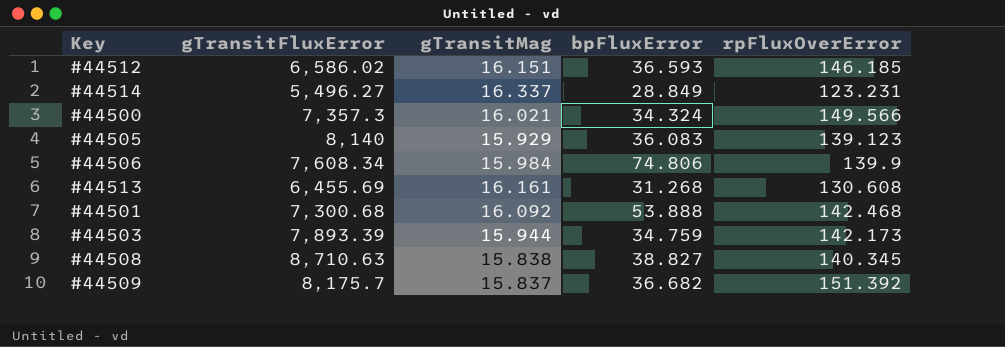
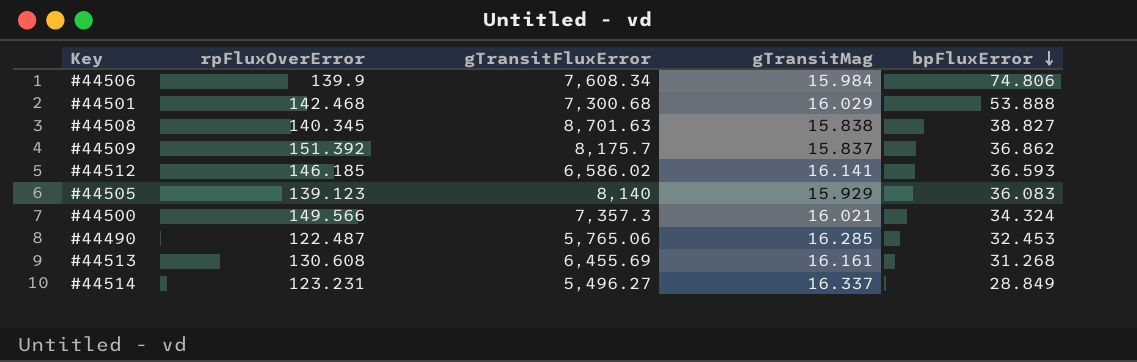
row order: none -> bpFluxError descending
column rpFluxOverError | position: 5 -> 2
row #44503: 7,893.39 | 15.944 | 34.759 | 142.173 -> none
#44501 | gTransitMag: 16.092 -> 16.029
#44508 | gTransitFluxError: 8,710.63 -> 8,701.63
#44509 | bpFluxError: 36.682 -> 36.862
#44512 | gTransitMag: 16.151 -> 16.141
row #44490: none -> 122.487 | 5,765.06 | 16.285 | 32.453

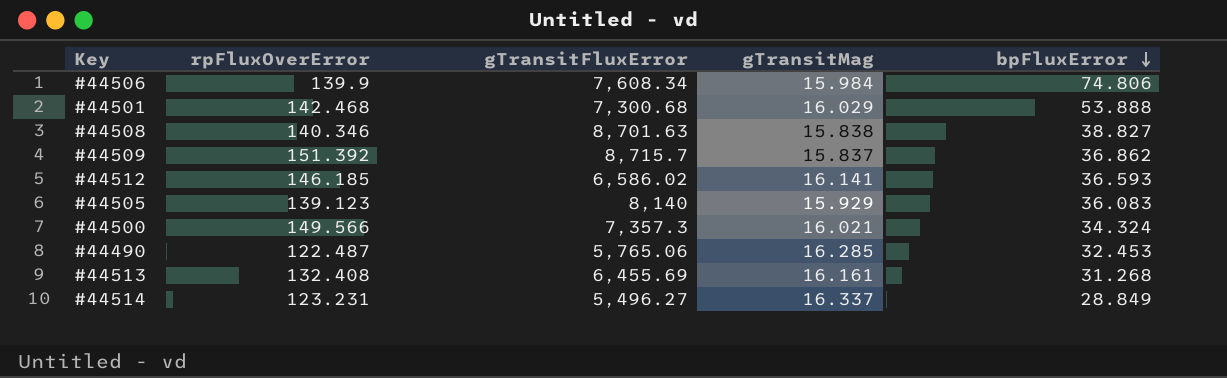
#44508 | rpFluxOverError: 140.345 -> 140.346
#44509 | gTransitFluxError: 8,175.7 -> 8,715.7
#44513 | rpFluxOverError: 130.608 -> 132.408

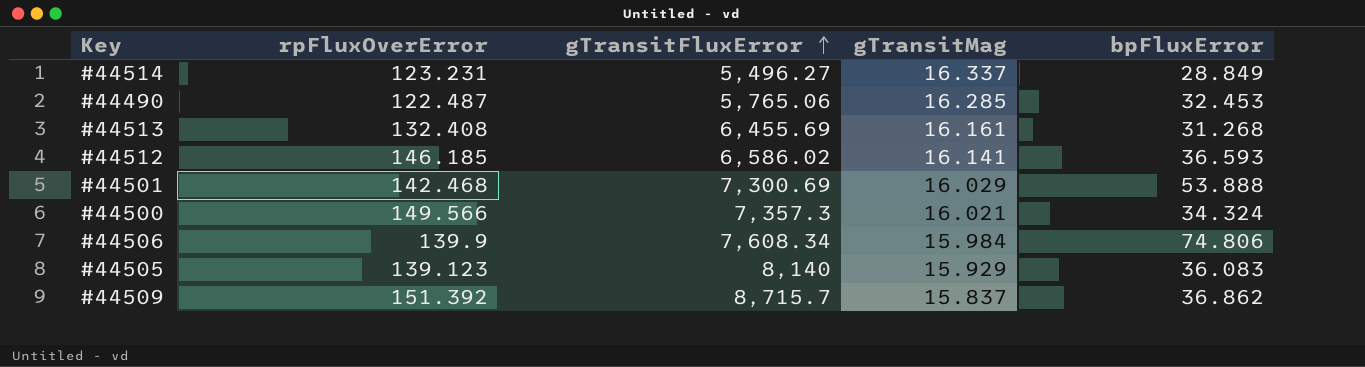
row order: bpFluxError descending -> gTransitFluxError ascending
row #44508: 140.346 | 8,701.63 | 15.838 | 38.827 -> none
#44501 | gTransitFluxError: 7,300.68 -> 7,300.69

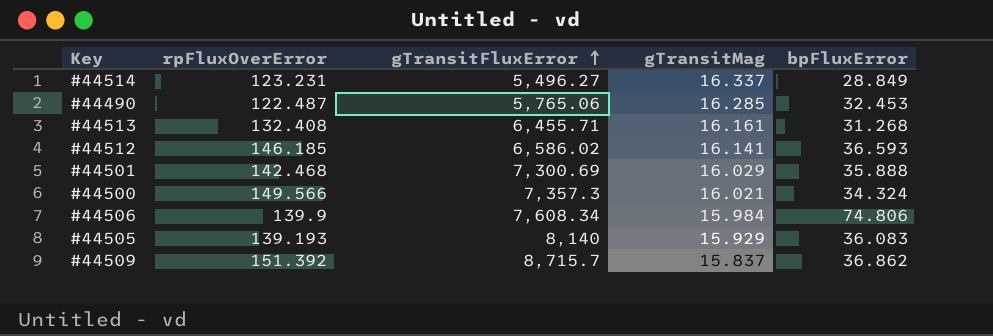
#44513 | gTransitFluxError: 6,455.69 -> 6,455.71
#44501 | bpFluxError: 53.888 -> 35.888
#44505 | rpFluxOverError: 139.123 -> 139.193

